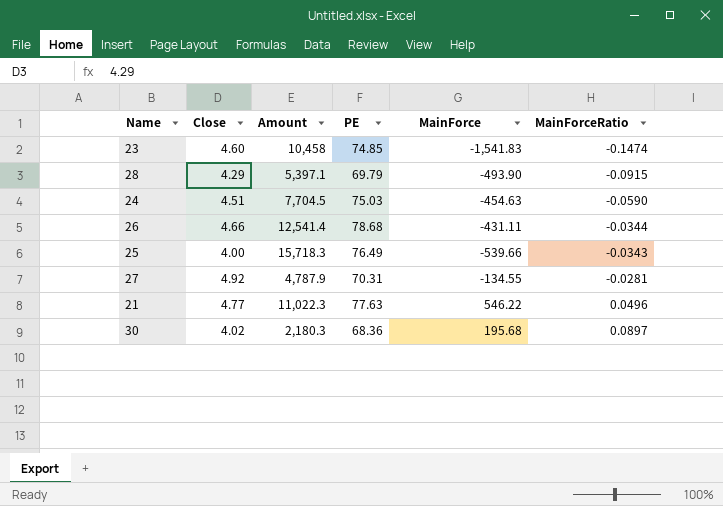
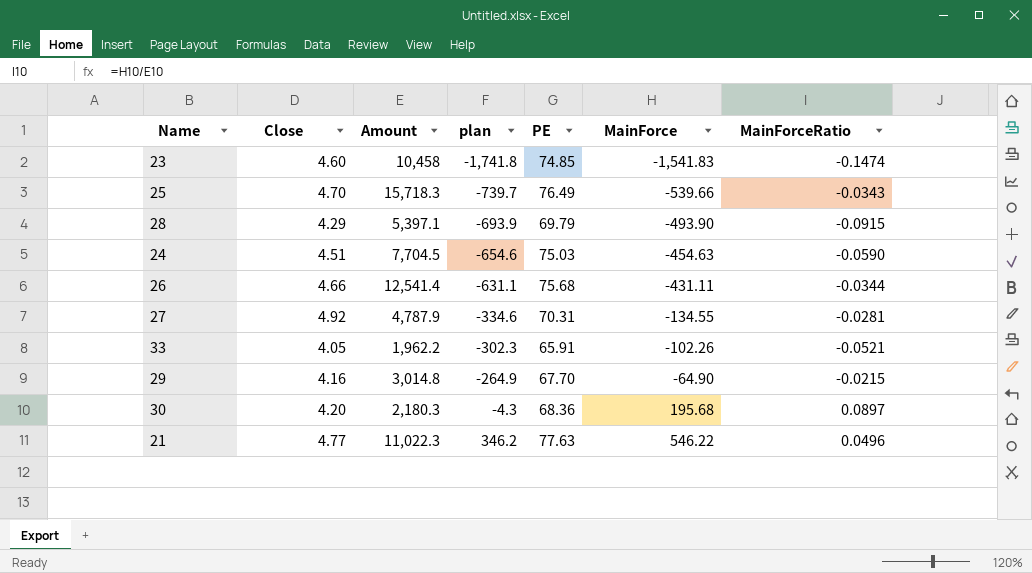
row order: MainForceRatio ascending -> plan ascending
column plan | formula: none -> [MainForce] - 200
25 | Close: 4.00 -> 4.70
26 | PE: 78.68 -> 75.68
row 33: none -> 4.05 | 1,962.2 | -302.3 | 65.91 | -102.26 | -0.0521
row 29: none -> 4.16 | 3,014.8 | -264.9 | 67.70 | -64.90 | -0.0215
30 | Close: 4.02 -> 4.20

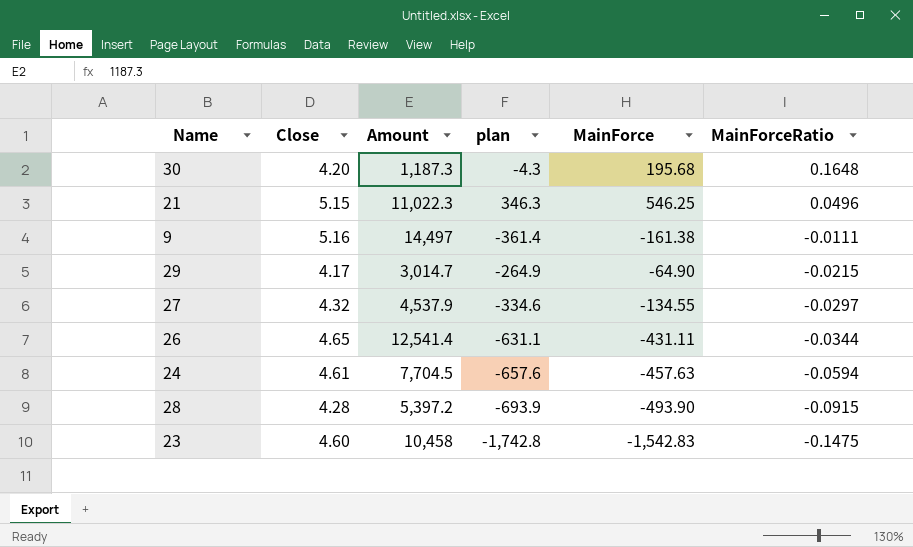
row order: plan ascending -> MainForceRatio descending
column PE | position: 5 -> none
row 25: 4.70 | 15,718.3 | -739.7 | 76.49 | -539.66 | -0.0343 -> none
row 33: 4.05 | 1,962.2 | -302.3 | 65.91 | -102.26 | -0.0521 -> none
30 | Amount: 2,180.3 -> 1,187.3
30 | MainForceRatio: 0.0897 -> 0.1648
21 | Close: 4.77 -> 5.15
21 | plan: 346.2 -> 346.3
21 | MainForce: 546.22 -> 546.25
row 9: none -> 5.16 | 14,497 | -361.4 | -161.38 | -0.0111
29 | Close: 4.16 -> 4.17
29 | Amount: 3,014.8 -> 3,014.7
27 | Close: 4.92 -> 4.32
27 | Amount: 4,787.9 -> 4,537.9
27 | MainForceRatio: -0.0281 -> -0.0297
26 | Close: 4.66 -> 4.65
24 | Close: 4.51 -> 4.61
24 | plan: -654.6 -> -657.6
24 | MainForce: -454.63 -> -457.63
24 | MainForceRatio: -0.0590 -> -0.0594
28 | Close: 4.29 -> 4.28
28 | Amount: 5,397.1 -> 5,397.2
23 | plan: -1,741.8 -> -1,742.8
23 | MainForce: -1,541.83 -> -1,542.83
23 | MainForceRatio: -0.1474 -> -0.1475

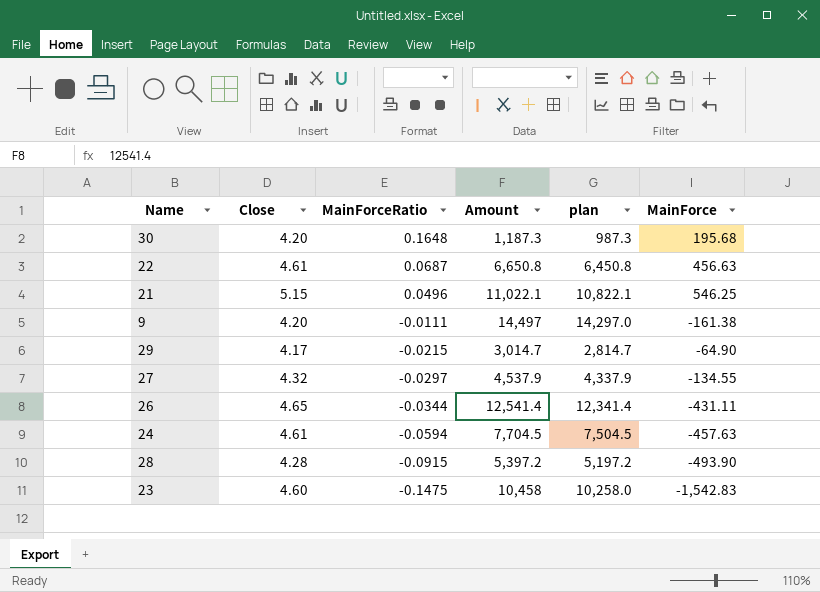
column MainForceRatio | position: 6 -> 3
column plan | formula: [MainForce] - 200 -> [Amount] - 200
row 22: none -> 4.61 | 0.0687 | 6,650.8 | 6,450.8 | 456.63
21 | Amount: 11,022.3 -> 11,022.1
9 | Close: 5.16 -> 4.20

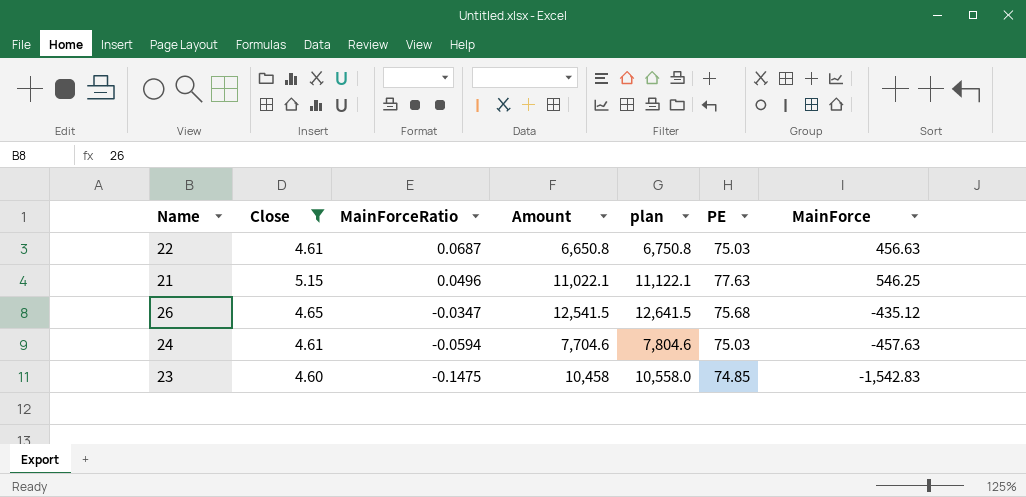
filter: none -> Close >= 4.60
column plan | formula: [Amount] - 200 -> [Amount] + 100
column PE | position: none -> 6
26 | MainForceRatio: -0.0344 -> -0.0347
26 | Amount: 12,541.4 -> 12,541.5
26 | MainForce: -431.11 -> -435.12
24 | Amount: 7,704.5 -> 7,704.6

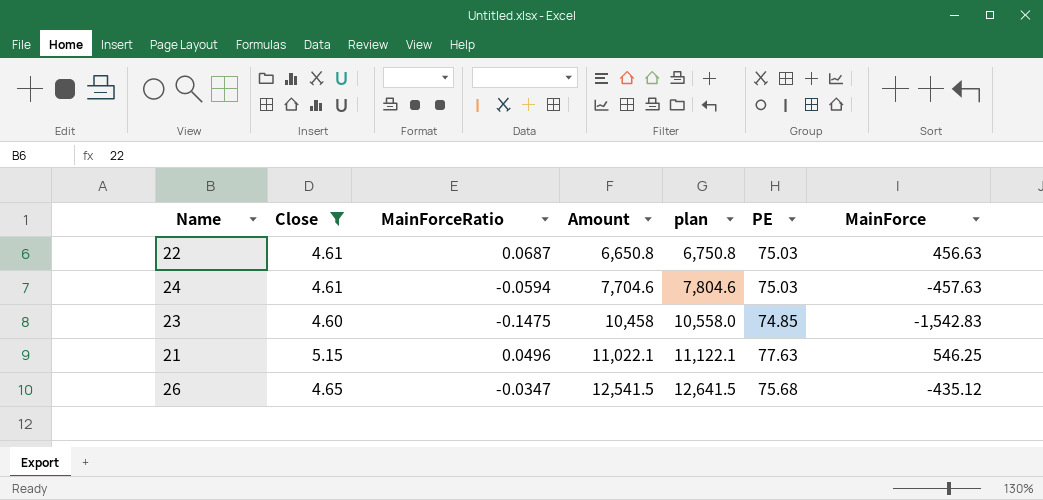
row order: MainForceRatio descending -> Amount ascending

